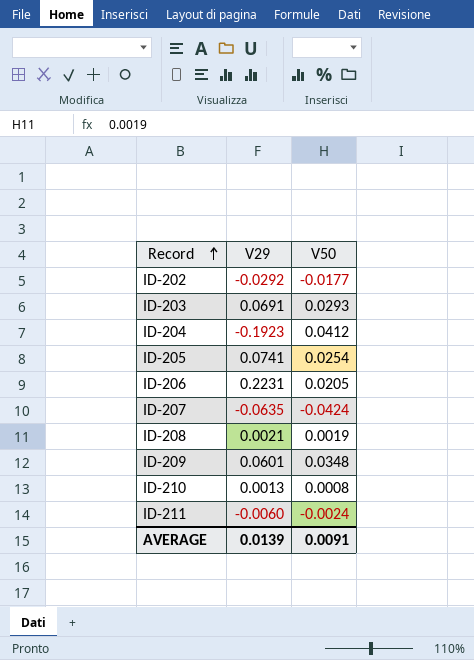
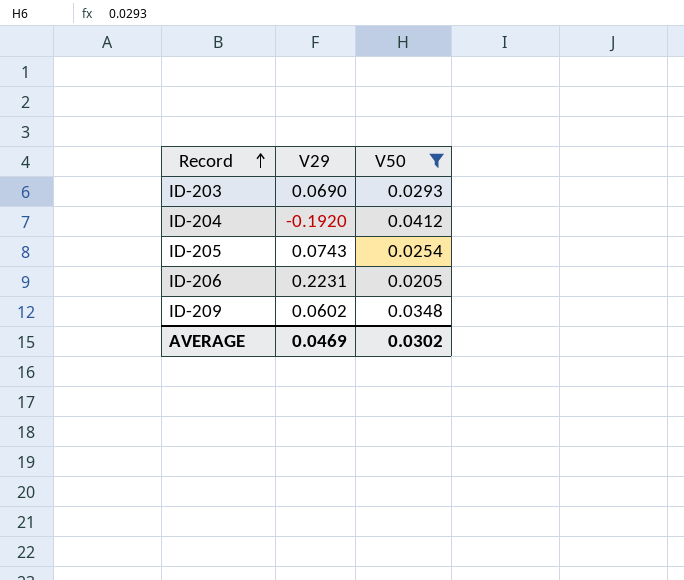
filter: none -> V50 >= 0.0205
ID-203 | V29: 0.0691 -> 0.0690
ID-204 | V29: -0.1923 -> -0.1920
ID-205 | V29: 0.0741 -> 0.0743
ID-209 | V29: 0.0601 -> 0.0602
AVERAGE | V29: 0.0139 -> 0.0469
AVERAGE | V50: 0.0091 -> 0.0302

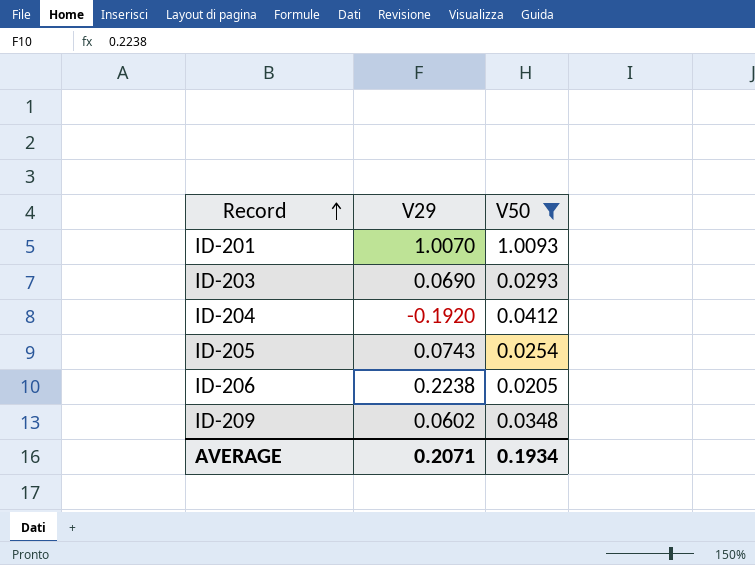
row ID-201: none -> 1.0070 | 1.0093
ID-206 | V29: 0.2231 -> 0.2238
AVERAGE | V29: 0.0469 -> 0.2071
AVERAGE | V50: 0.0302 -> 0.1934

